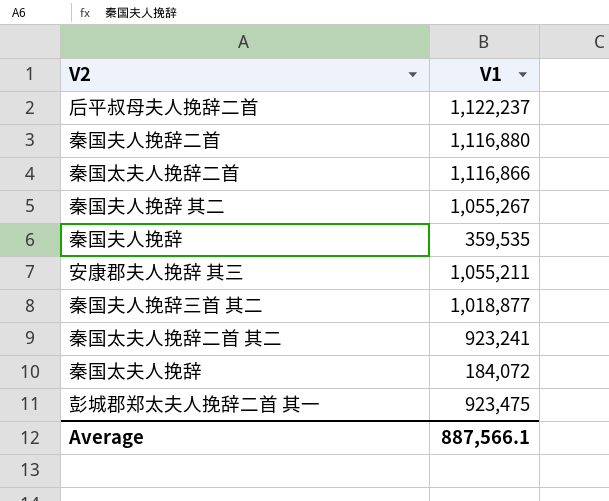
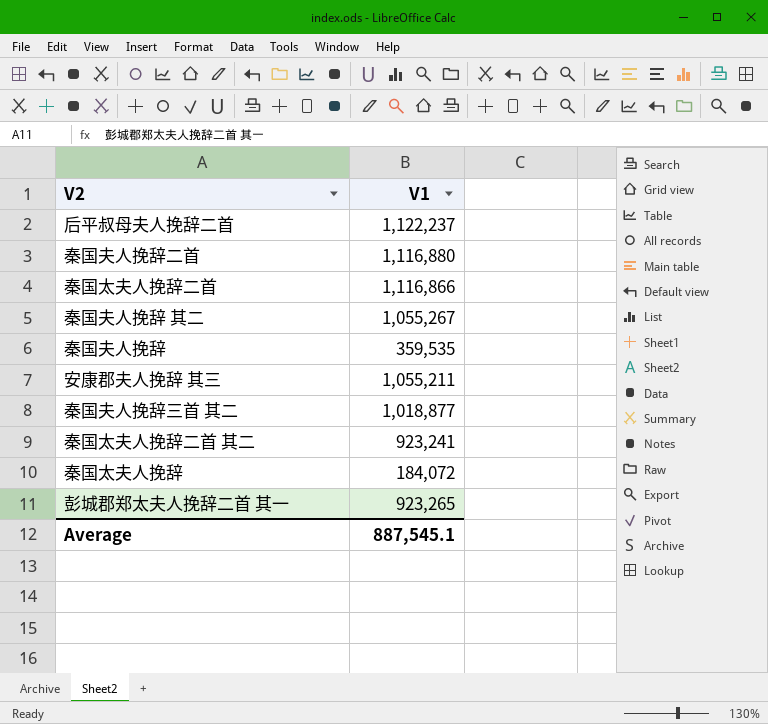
彭城郡郑太夫人挽辞二首 其一 | V1: 923,475 -> 923,265
Average | V1: 887,566.1 -> 887,545.1

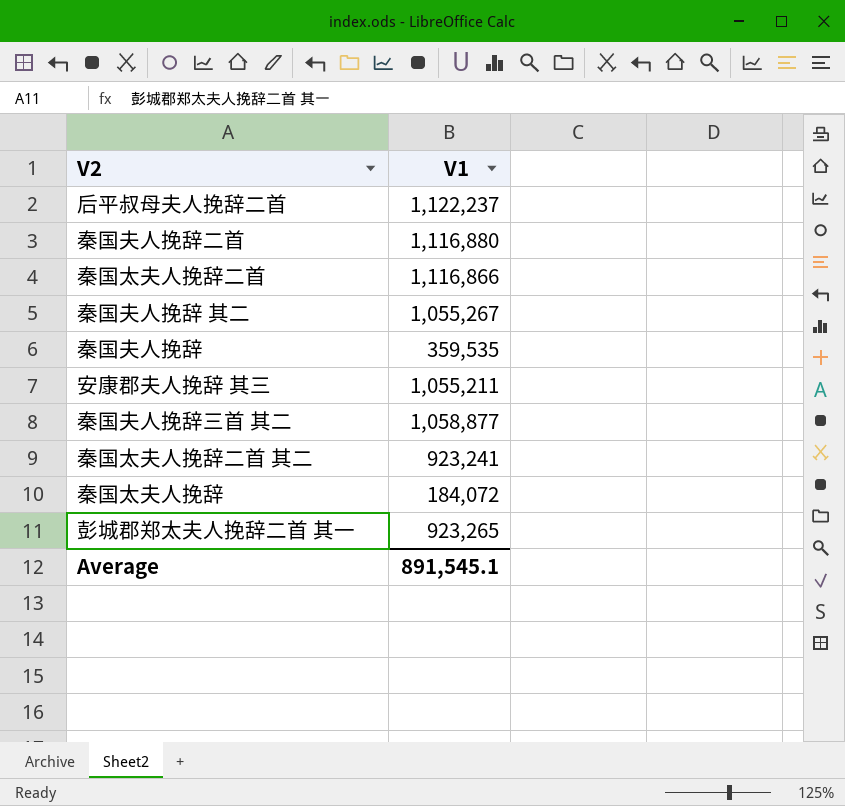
秦国夫人挽辞三首 其二 | V1: 1,018,877 -> 1,058,877
Average | V1: 887,545.1 -> 891,545.1

